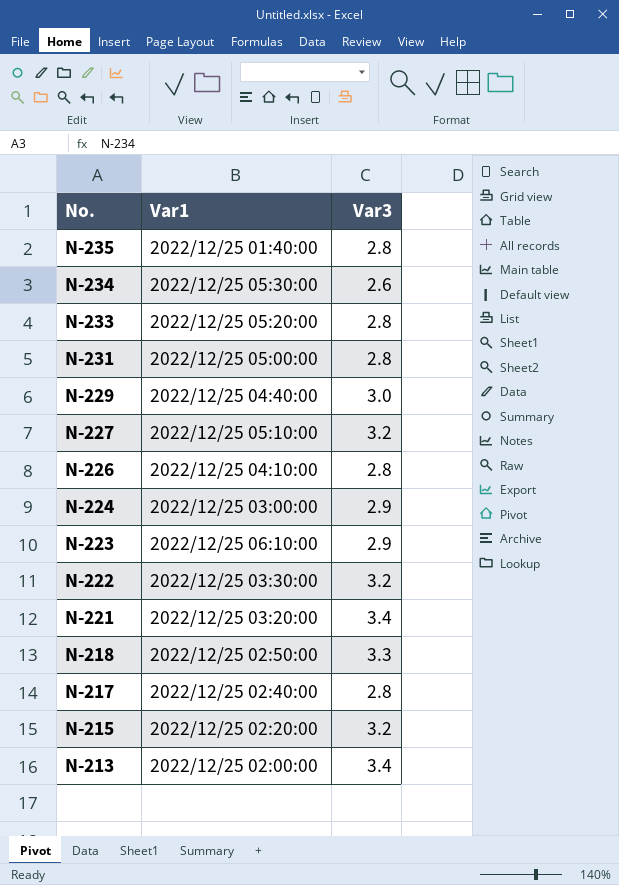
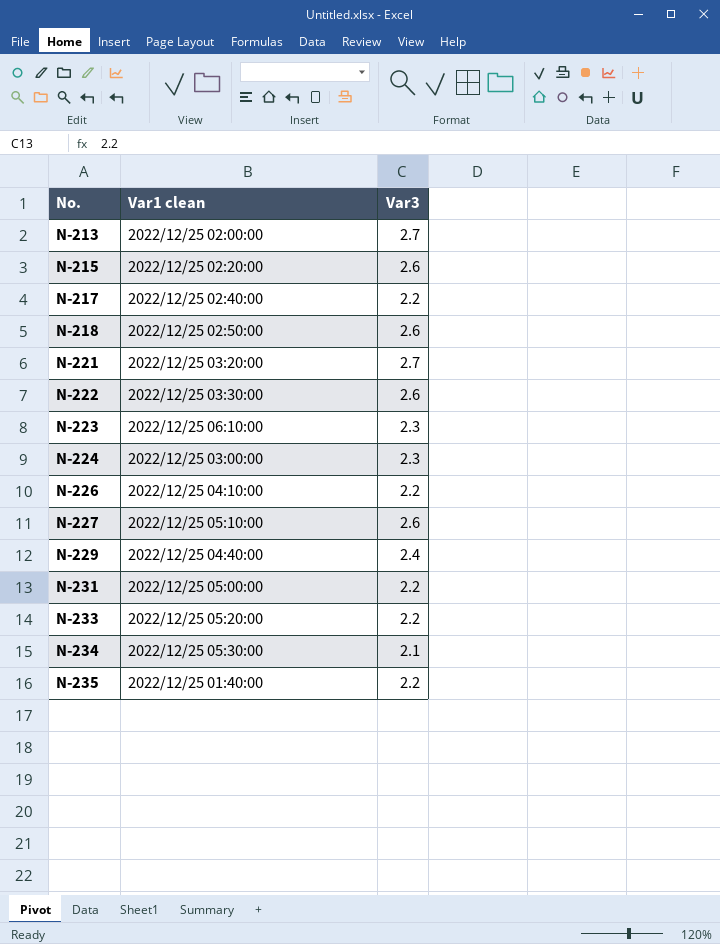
row order: No. descending -> No. ascending
column name: Var1 -> Var1 clean
N-213 | Var3: 3.4 -> 2.7
N-215 | Var3: 3.2 -> 2.6
N-217 | Var3: 2.8 -> 2.2
N-218 | Var3: 3.3 -> 2.6
N-221 | Var3: 3.4 -> 2.7
N-222 | Var3: 3.2 -> 2.6
N-223 | Var3: 2.9 -> 2.3
N-224 | Var3: 2.9 -> 2.3
N-226 | Var3: 2.8 -> 2.2
N-227 | Var3: 3.2 -> 2.6
N-229 | Var3: 3.0 -> 2.4
N-231 | Var3: 2.8 -> 2.2
N-233 | Var3: 2.8 -> 2.2
N-234 | Var3: 2.6 -> 2.1
N-235 | Var3: 2.8 -> 2.2

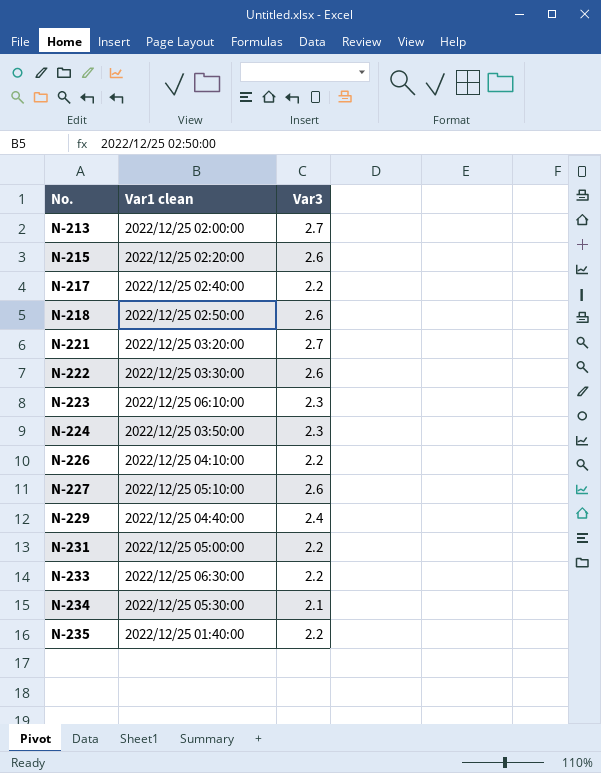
N-224 | Var1 clean: 2022/12/25 03:00:00 -> 2022/12/25 03:50:00
N-233 | Var1 clean: 2022/12/25 05:20:00 -> 2022/12/25 06:30:00

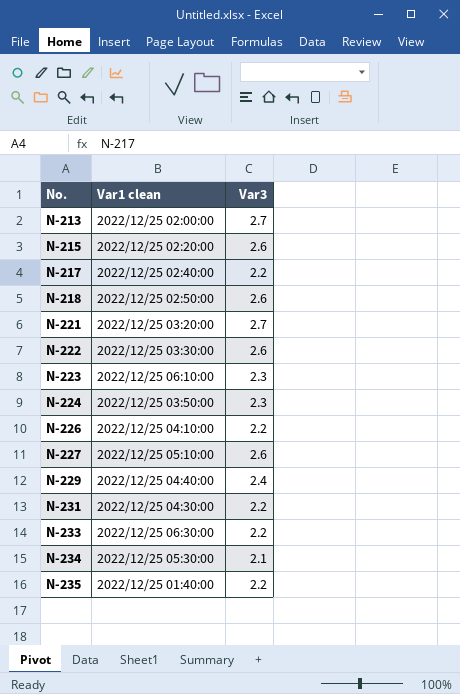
N-231 | Var1 clean: 2022/12/25 05:00:00 -> 2022/12/25 04:30:00

